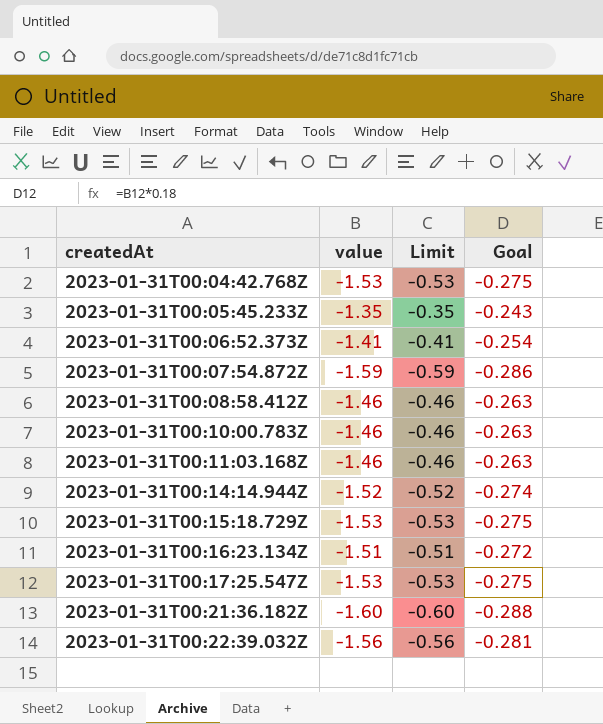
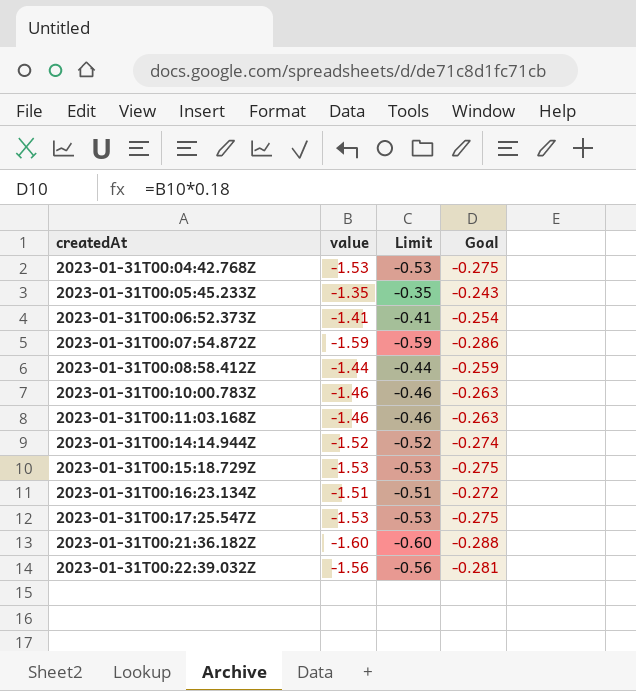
2023-01-31T00:08:58.412Z | value: -1.46 -> -1.44
2023-01-31T00:08:58.412Z | Limit: -0.46 -> -0.44
2023-01-31T00:08:58.412Z | Goal: -0.263 -> -0.259

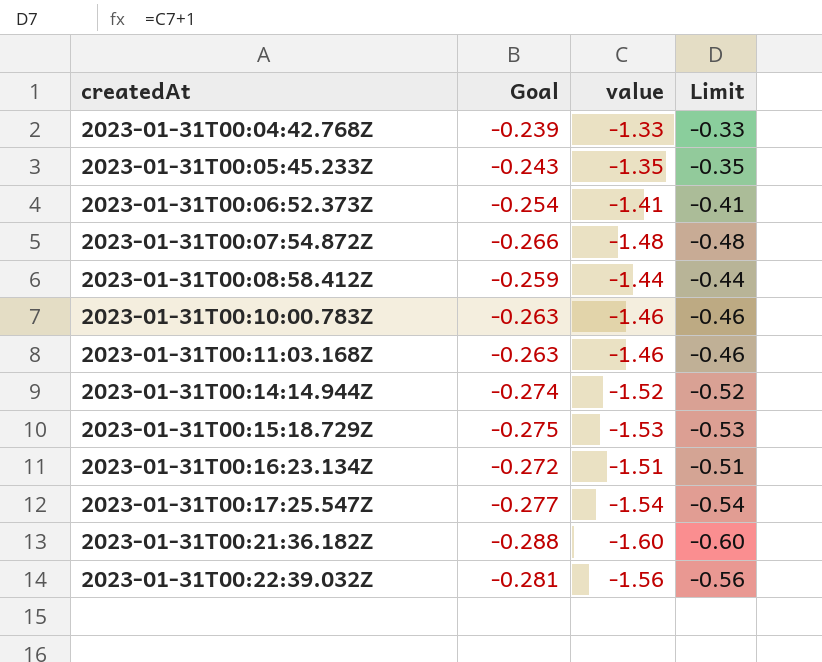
column Goal | position: 4 -> 2
2023-01-31T00:04:42.768Z | Goal: -0.275 -> -0.239
2023-01-31T00:04:42.768Z | value: -1.53 -> -1.33
2023-01-31T00:04:42.768Z | Limit: -0.53 -> -0.33
2023-01-31T00:07:54.872Z | Goal: -0.286 -> -0.266
2023-01-31T00:07:54.872Z | value: -1.59 -> -1.48
2023-01-31T00:07:54.872Z | Limit: -0.59 -> -0.48
2023-01-31T00:17:25.547Z | Goal: -0.275 -> -0.277
2023-01-31T00:17:25.547Z | value: -1.53 -> -1.54
2023-01-31T00:17:25.547Z | Limit: -0.53 -> -0.54

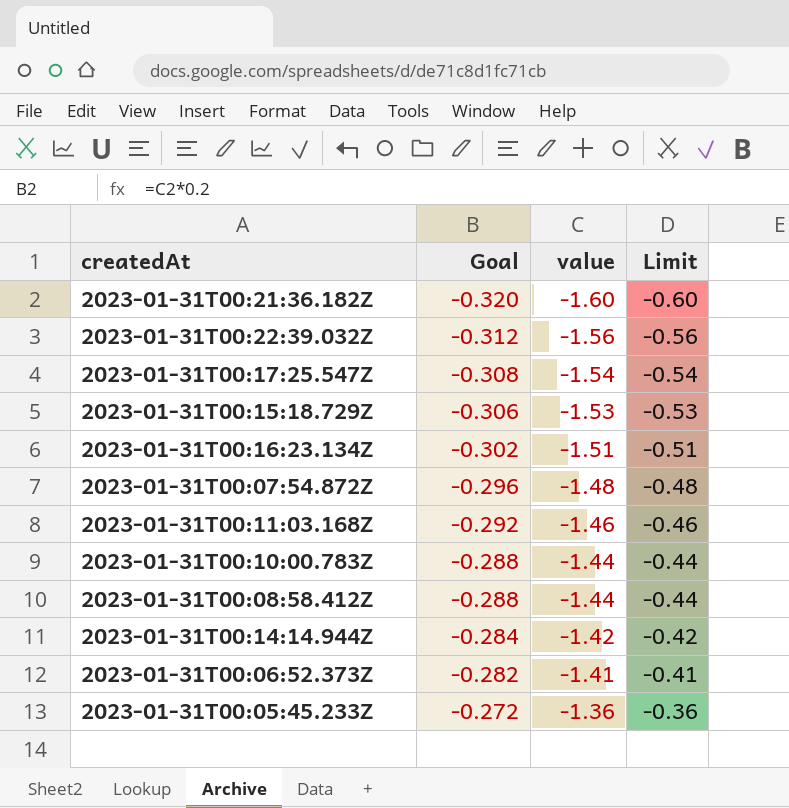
row order: createdAt ascending -> Goal ascending
column Goal | formula: [value] * 0.18 -> [value] * 0.2
row 2023-01-31T00:04:42.768Z: -0.239 | -1.33 | -0.33 -> none
2023-01-31T00:10:00.783Z | value: -1.46 -> -1.44
2023-01-31T00:10:00.783Z | Limit: -0.46 -> -0.44
2023-01-31T00:14:14.944Z | value: -1.52 -> -1.42
2023-01-31T00:14:14.944Z | Limit: -0.52 -> -0.42
2023-01-31T00:05:45.233Z | value: -1.35 -> -1.36
2023-01-31T00:05:45.233Z | Limit: -0.35 -> -0.36

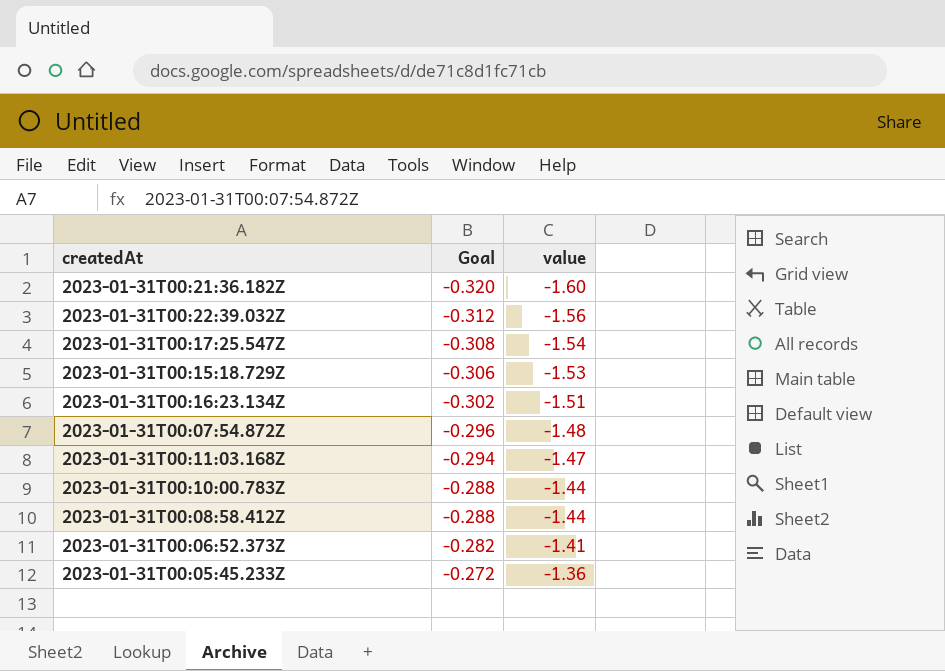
column Limit | formula: [value] + 1 -> none
row 2023-01-31T00:14:14.944Z: -0.284 | -1.42 | -0.42 -> none
2023-01-31T00:11:03.168Z | Goal: -0.292 -> -0.294
2023-01-31T00:11:03.168Z | value: -1.46 -> -1.47

